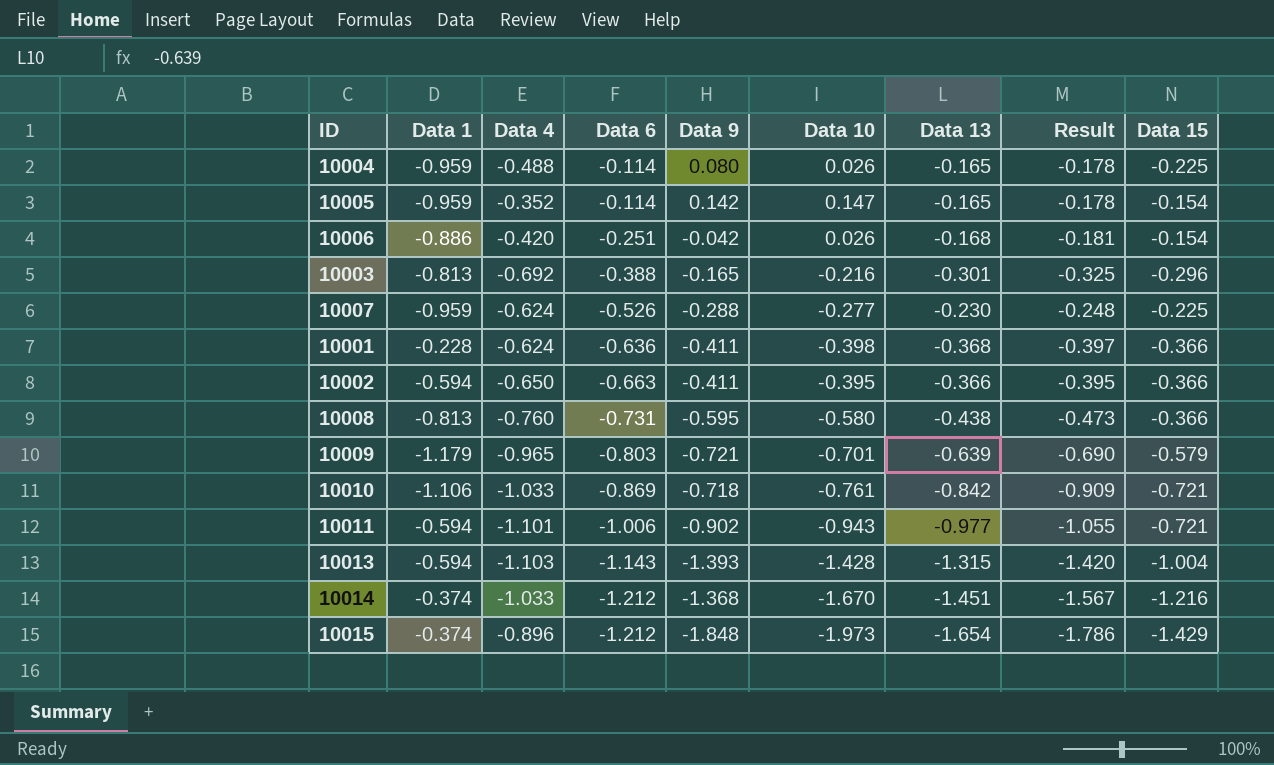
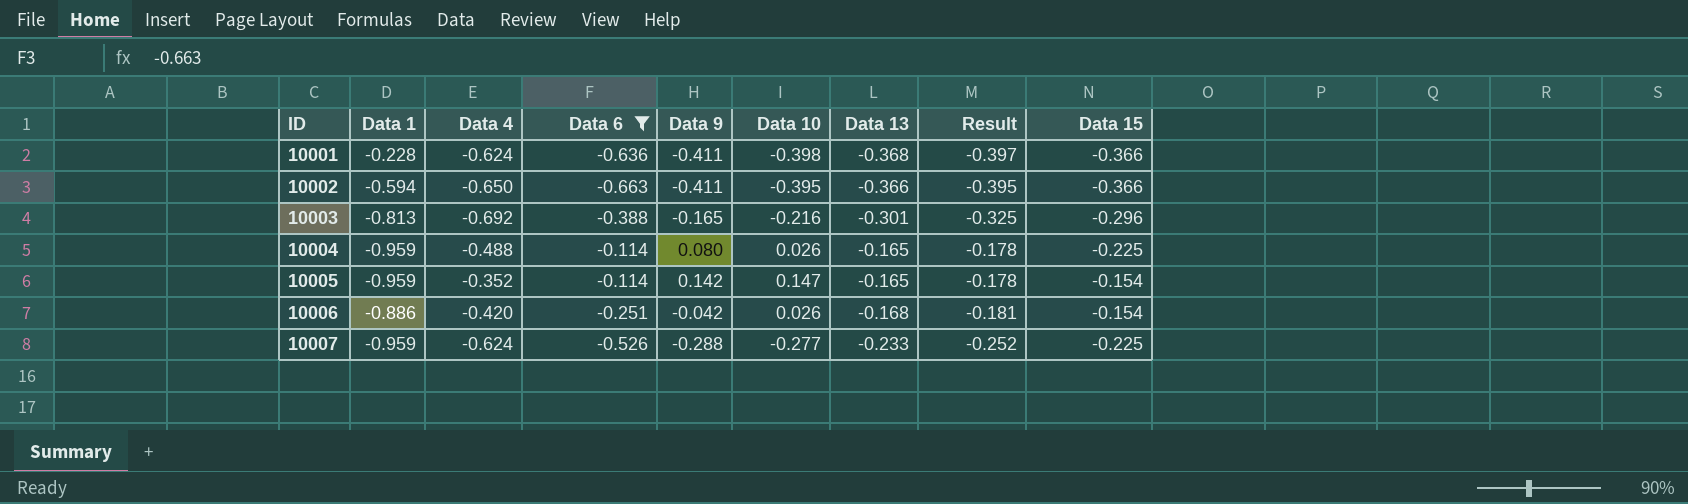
filter: none -> Data 6 >= -0.663
row order: Data 6 descending -> ID ascending
10007 | Data 13: -0.230 -> -0.233
10007 | Result: -0.248 -> -0.252

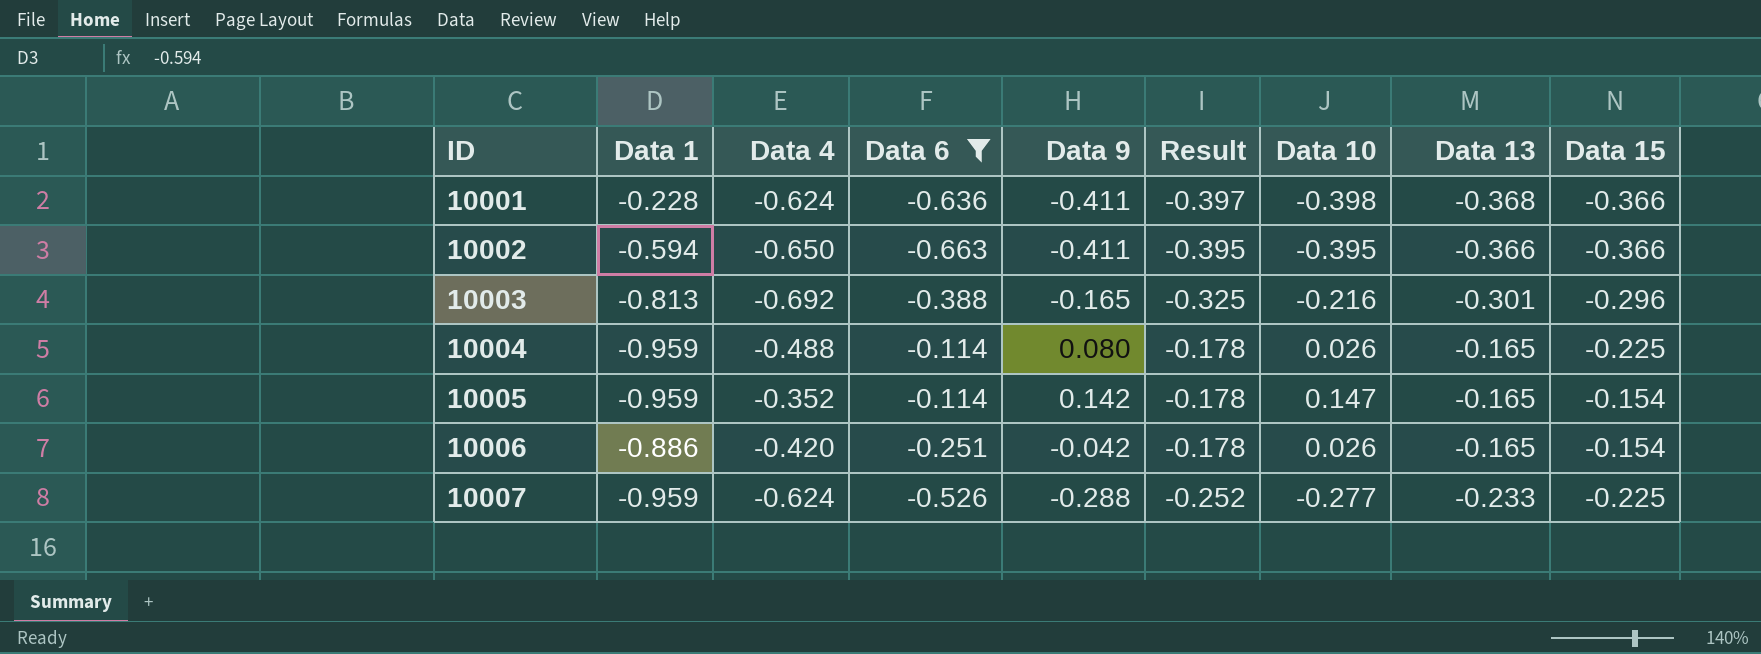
column Result | position: 8 -> 6
10006 | Result: -0.181 -> -0.178
10006 | Data 13: -0.168 -> -0.165

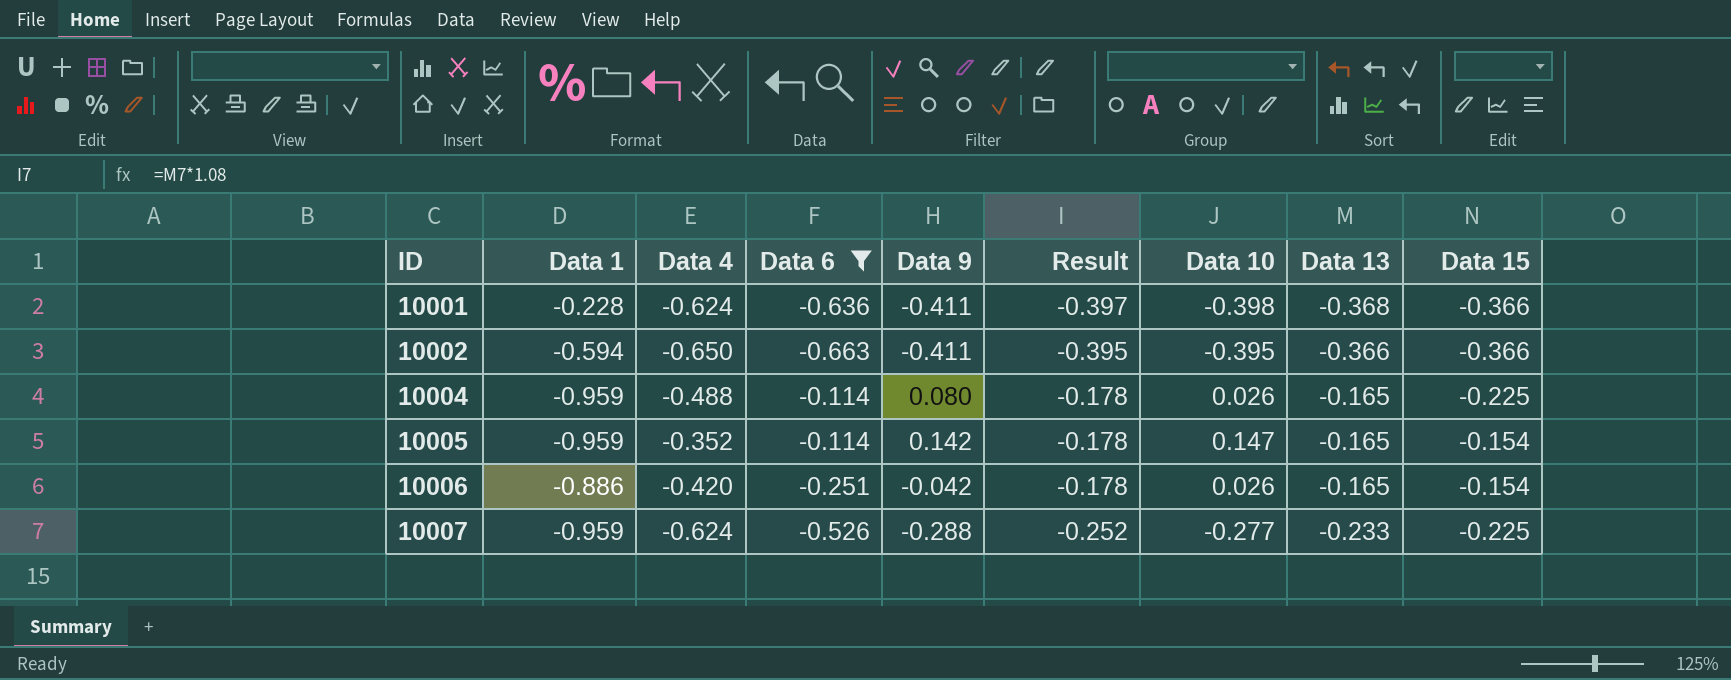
row 10003: -0.813 | -0.692 | -0.388 | -0.165 | -0.325 | -0.216 | -0.301 | -0.296 -> none

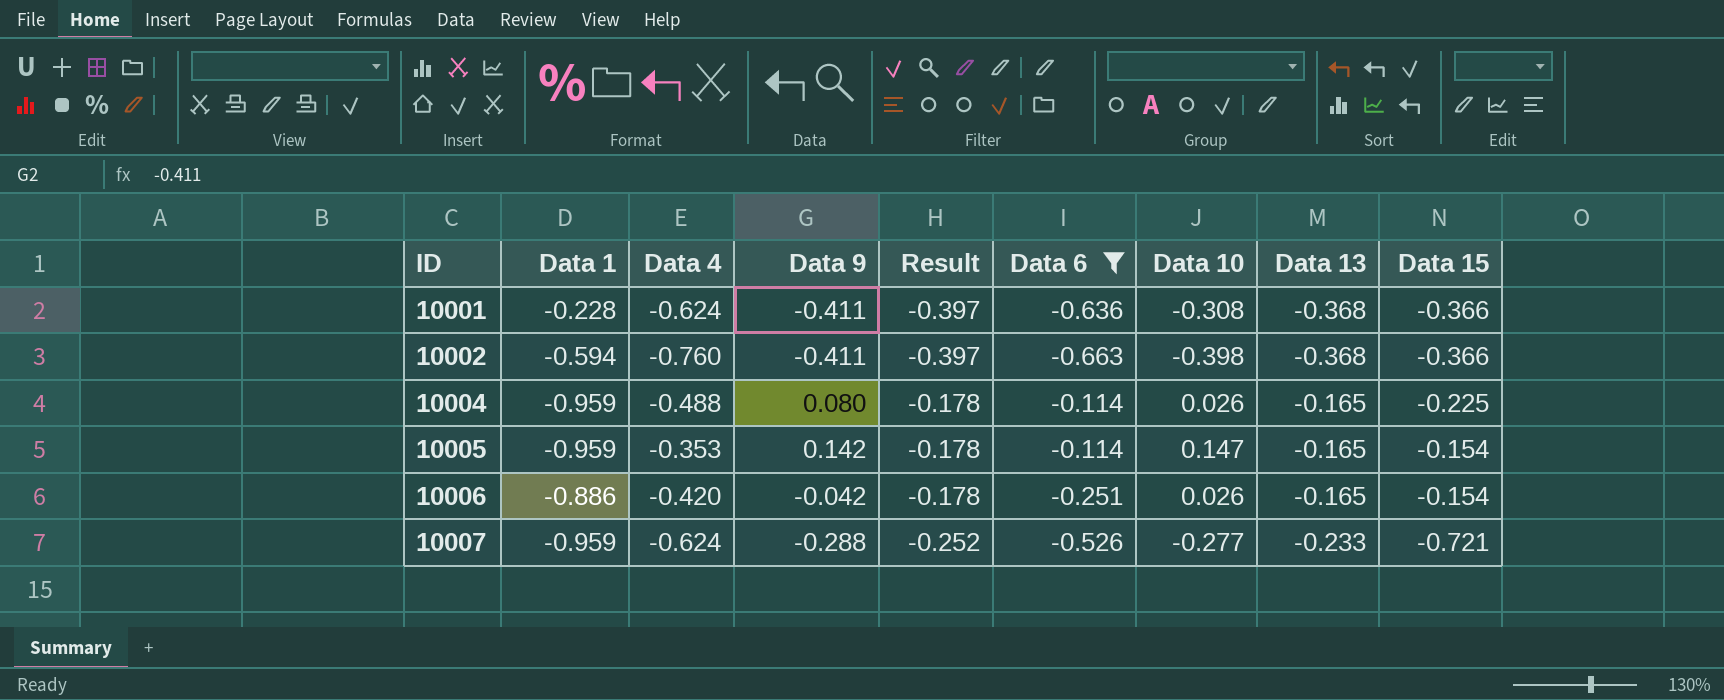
column Data 6 | position: 4 -> 6
10001 | Data 10: -0.398 -> -0.308
10002 | Data 4: -0.650 -> -0.760
10002 | Result: -0.395 -> -0.397
10002 | Data 10: -0.395 -> -0.398
10002 | Data 13: -0.366 -> -0.368
10005 | Data 4: -0.352 -> -0.353
10007 | Data 15: -0.225 -> -0.721

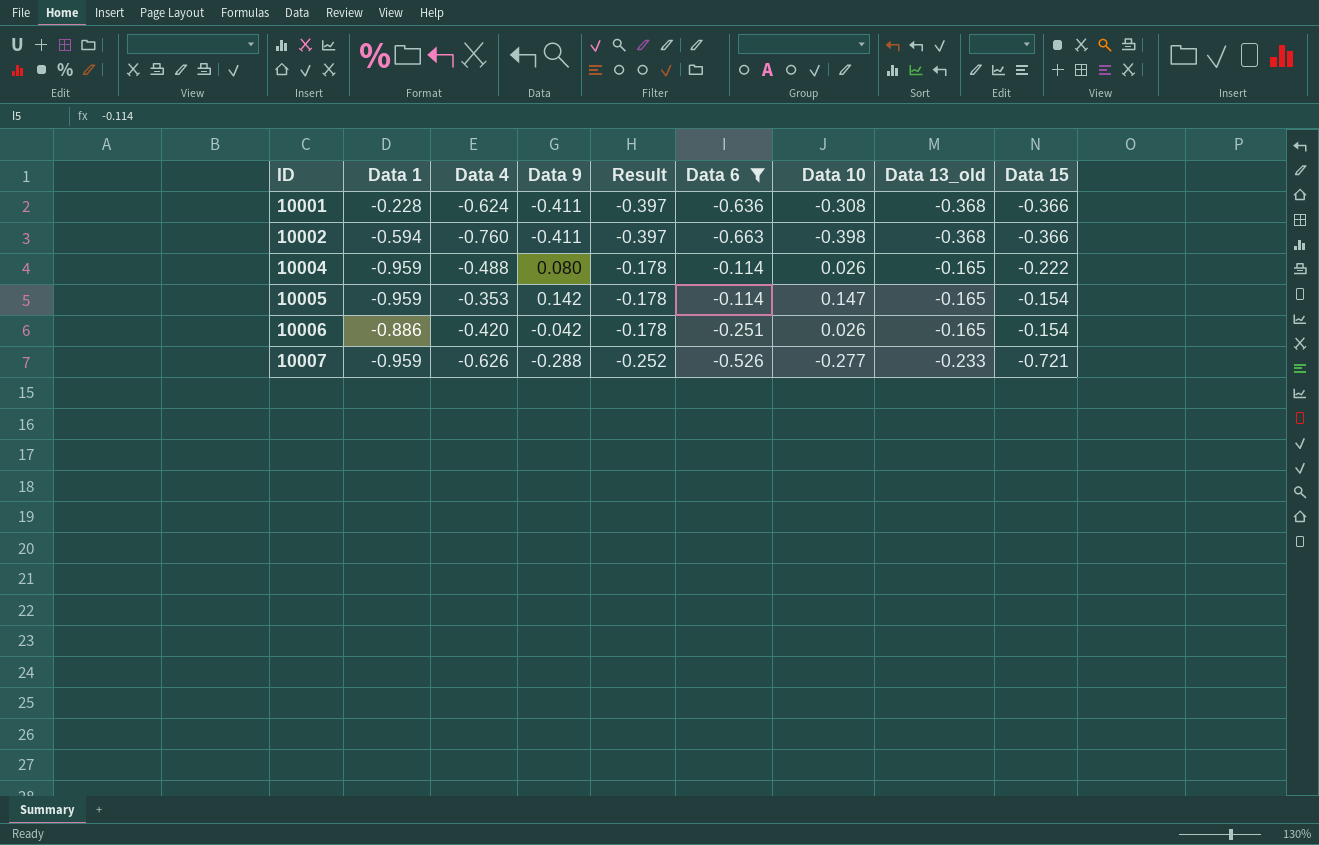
column name: Data 13 -> Data 13_old
10004 | Data 15: -0.225 -> -0.222
10007 | Data 4: -0.624 -> -0.626

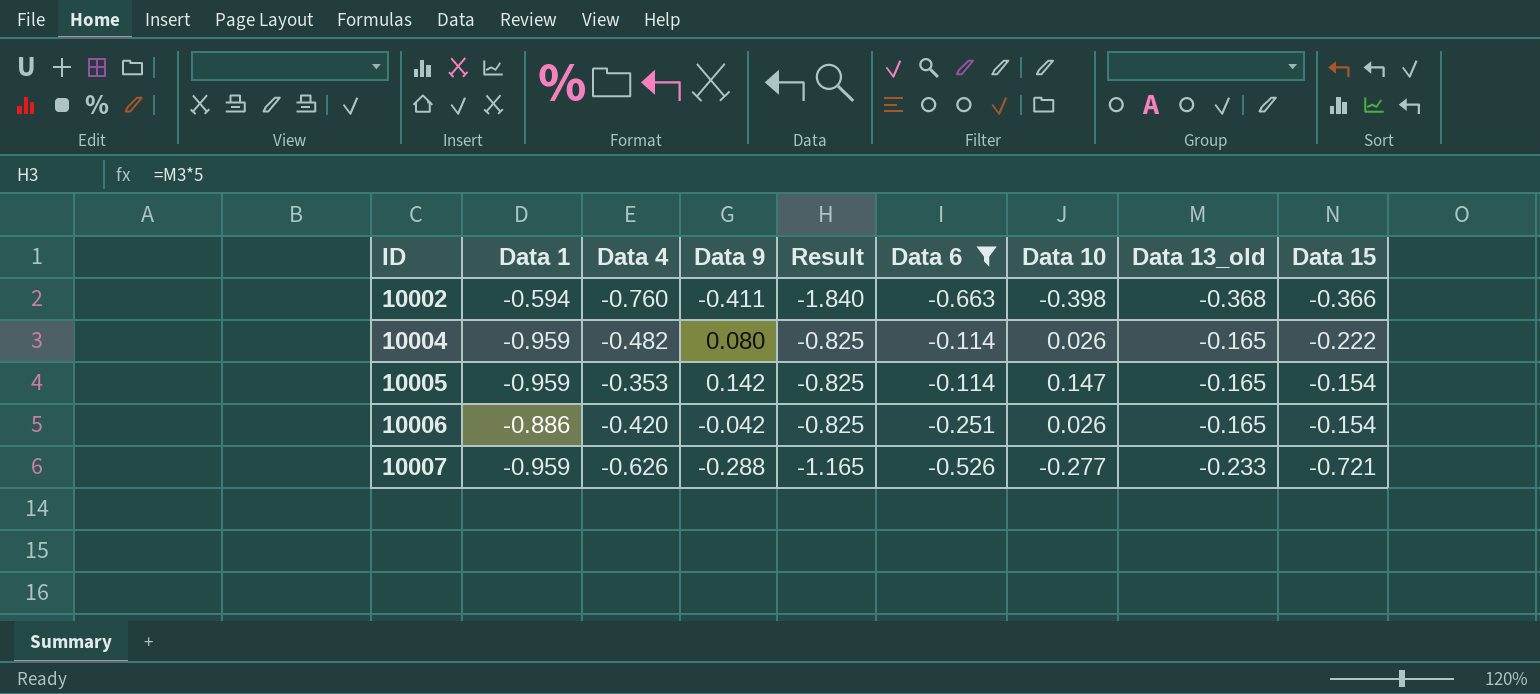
column Result | formula: [Data 13_old] * 1.08 -> [Data 13_old] * 5
row 10001: -0.228 | -0.624 | -0.411 | -0.397 | -0.636 | -0.308 | -0.368 | -0.366 -> none
10004 | Data 4: -0.488 -> -0.482

